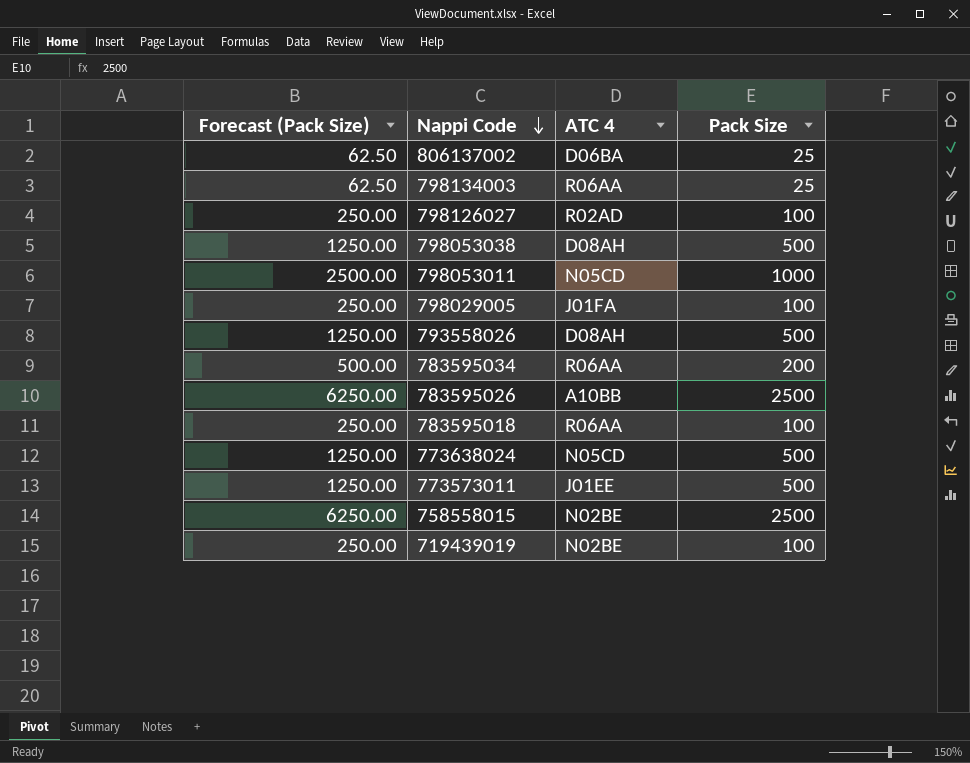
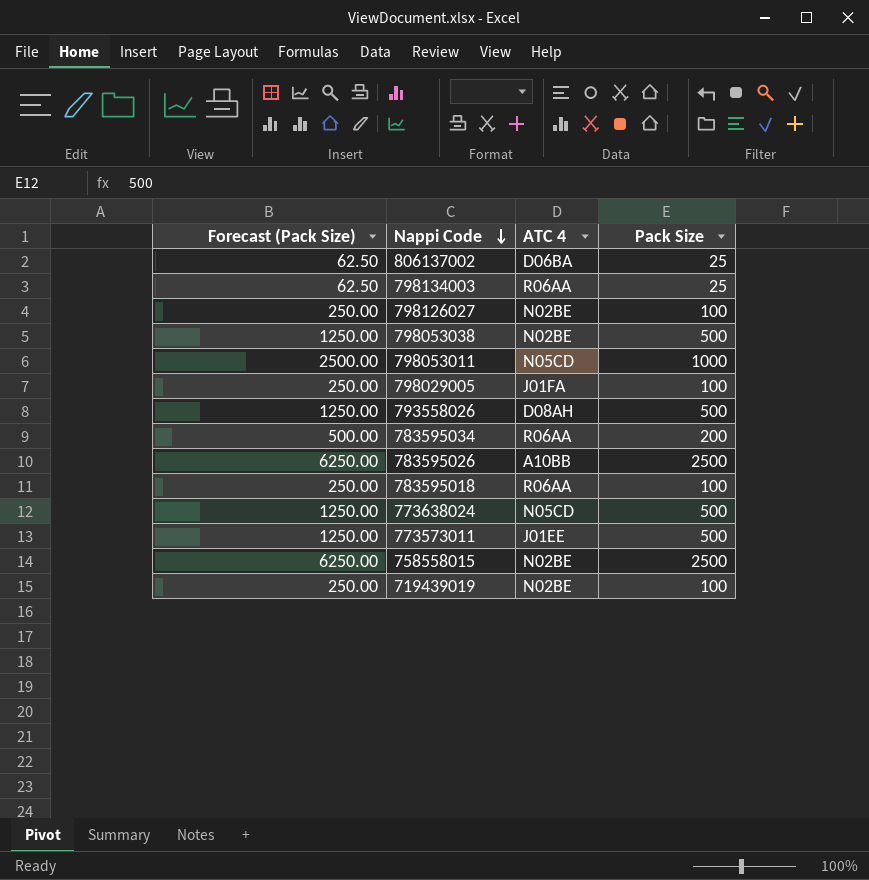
798126027 | ATC 4: R02AD -> N02BE
798053038 | ATC 4: D08AH -> N02BE

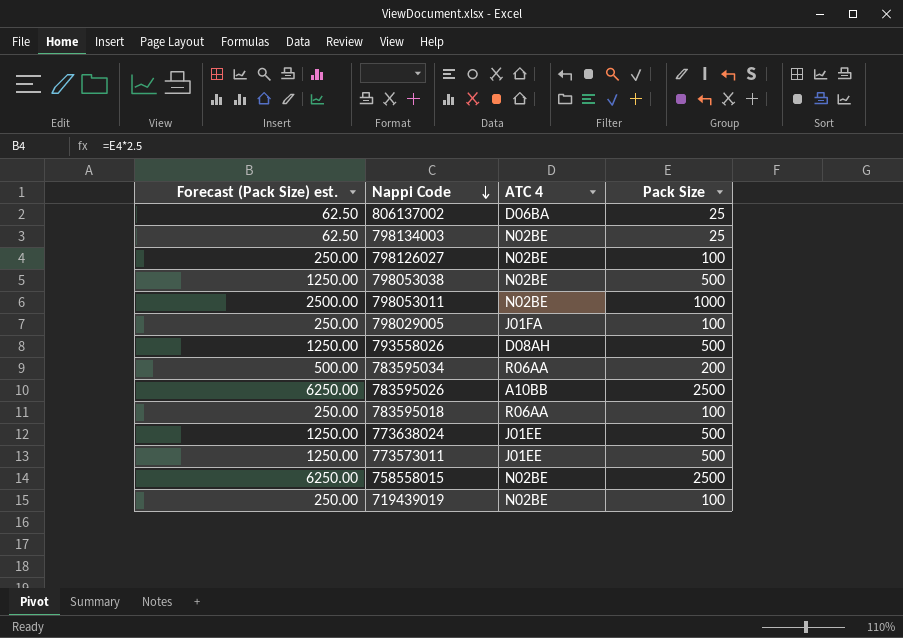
column name: Forecast (Pack Size) -> Forecast (Pack Size) est.
798134003 | ATC 4: R06AA -> N02BE
798053011 | ATC 4: N05CD -> N02BE
773638024 | ATC 4: N05CD -> J01EE

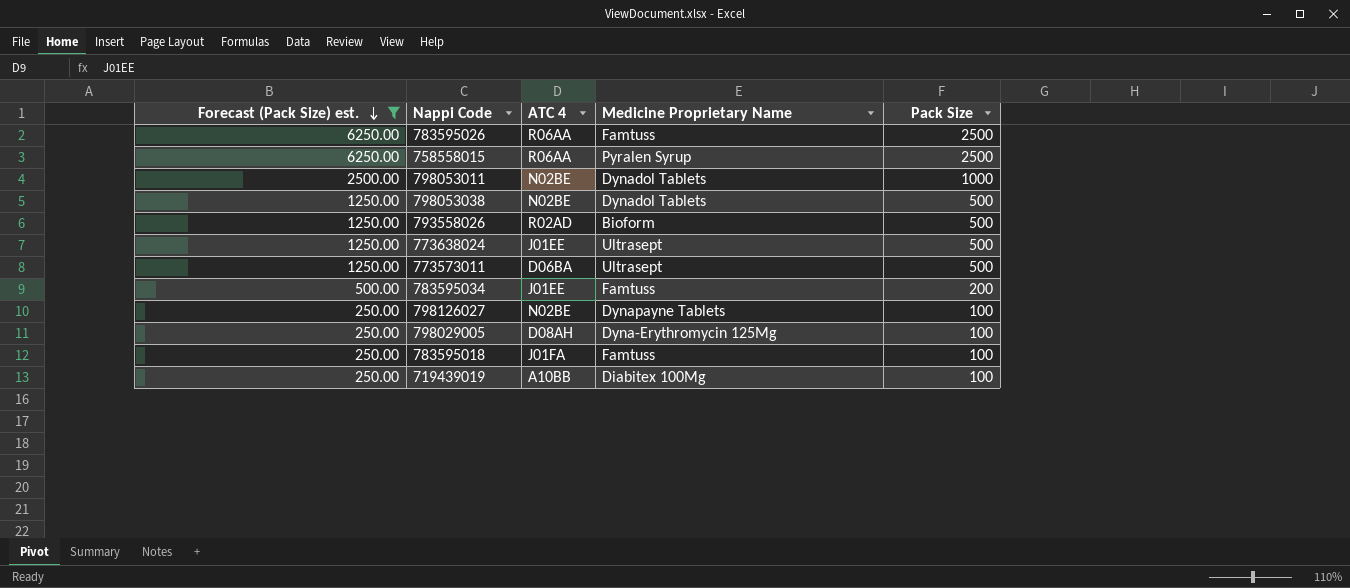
filter: none -> Forecast (Pack Size) est. != 62.50
row order: Nappi Code descending -> Forecast (Pack Size) est. descending
column Medicine Proprietary Name | position: none -> 4
783595026 | ATC 4: A10BB -> R06AA
758558015 | ATC 4: N02BE -> R06AA
793558026 | ATC 4: D08AH -> R02AD
773573011 | ATC 4: J01EE -> D06BA
783595034 | ATC 4: R06AA -> J01EE
798029005 | ATC 4: J01FA -> D08AH
783595018 | ATC 4: R06AA -> J01FA
719439019 | ATC 4: N02BE -> A10BB

